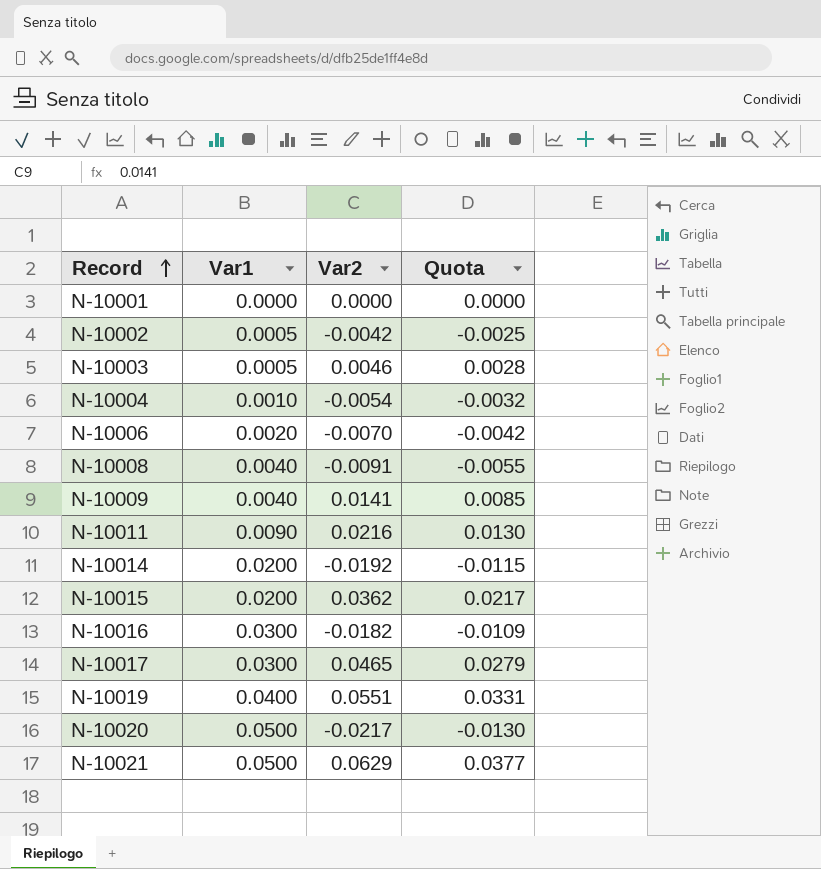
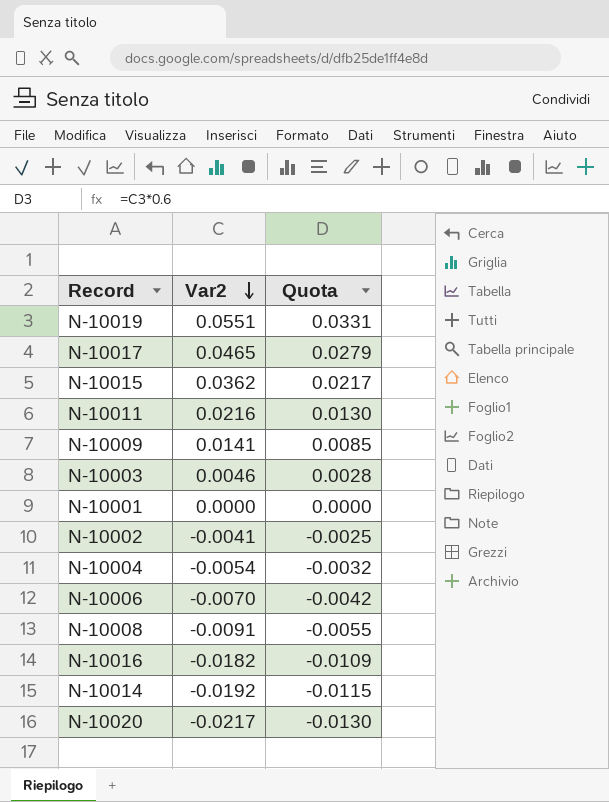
row order: Record ascending -> Var2 descending
column Var1 | position: 2 -> none
row N-10021: 0.0500 | 0.0629 | 0.0377 -> none
N-10002 | Var2: -0.0042 -> -0.0041

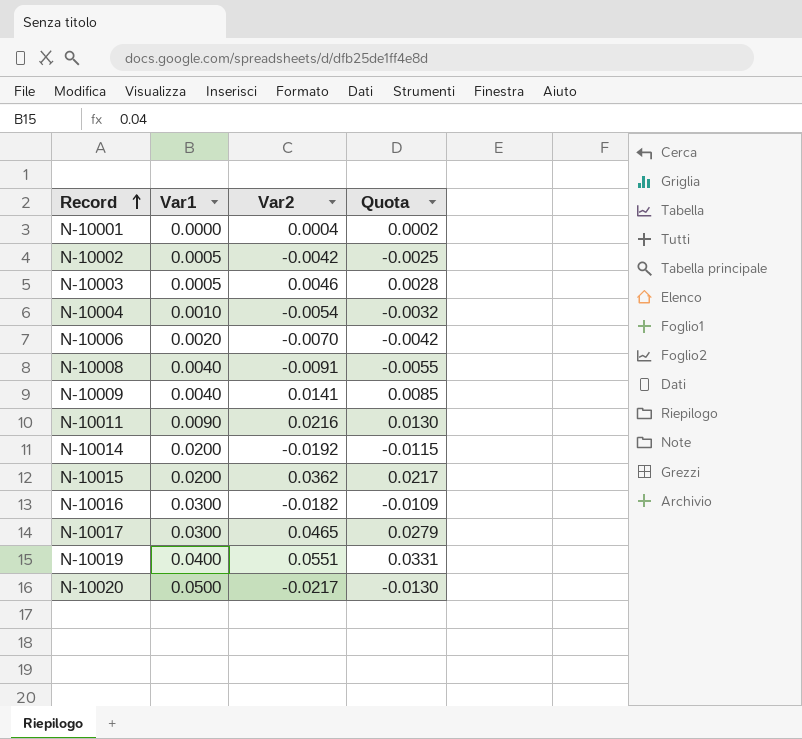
row order: Var2 descending -> Record ascending
column Var1 | position: none -> 2
N-10001 | Var2: 0.0000 -> 0.0004
N-10001 | Quota: 0.0000 -> 0.0002
N-10002 | Var2: -0.0041 -> -0.0042

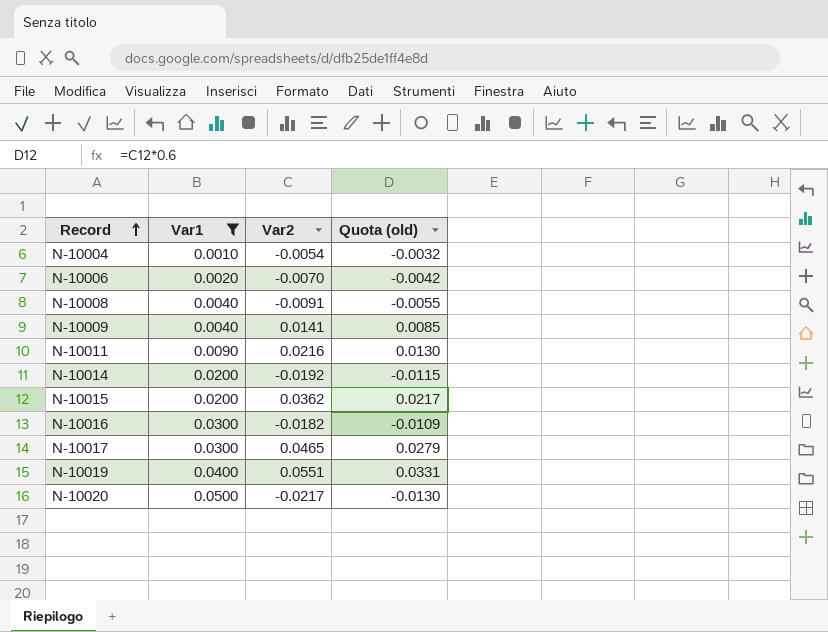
filter: none -> Var1 >= 0.0010
column name: Quota -> Quota (old)

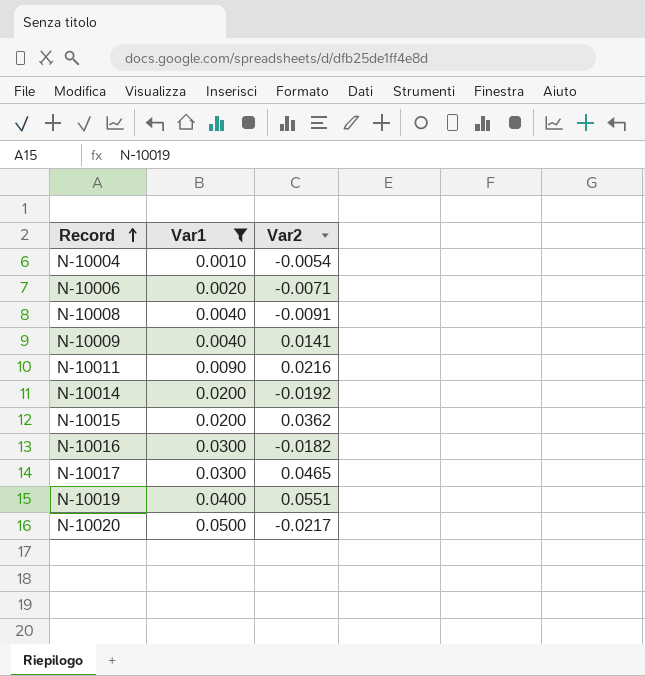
column Quota (old) | formula: [Var2] * 0.6 -> none
N-10006 | Var2: -0.0070 -> -0.0071

